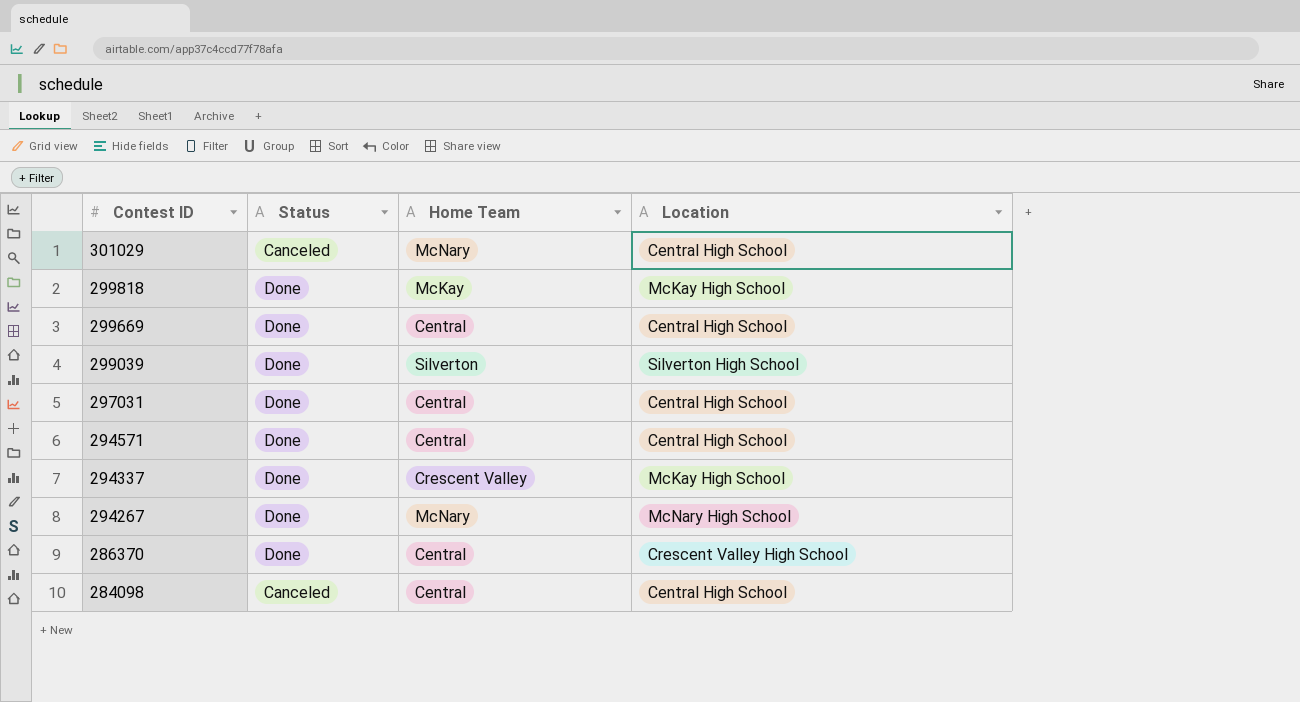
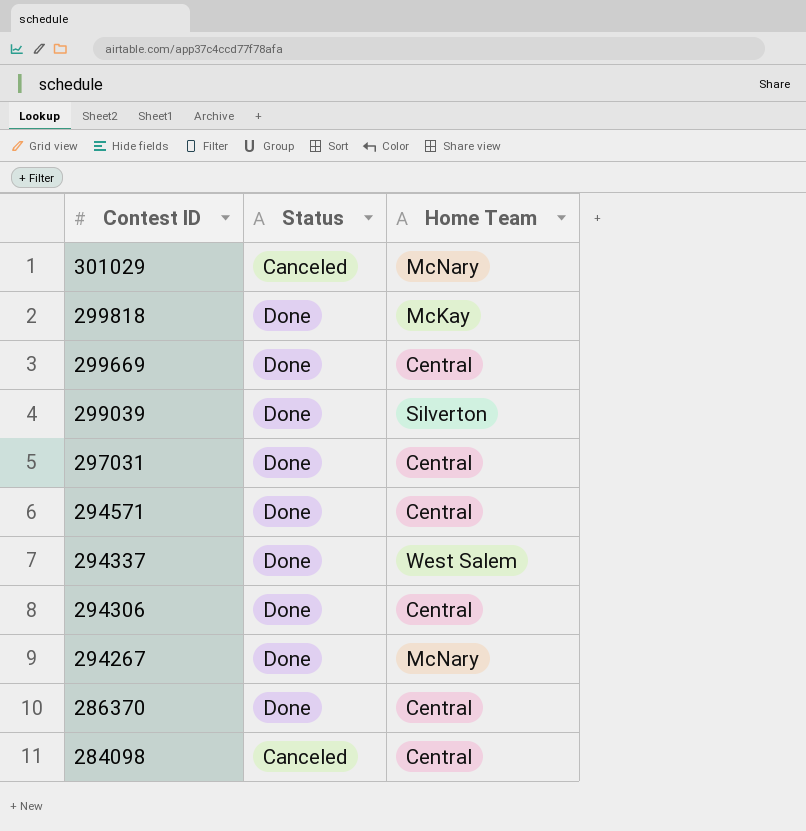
column Location | position: 4 -> none
294337 | Home Team: Crescent Valley -> West Salem
row 294306: none -> Done | Central

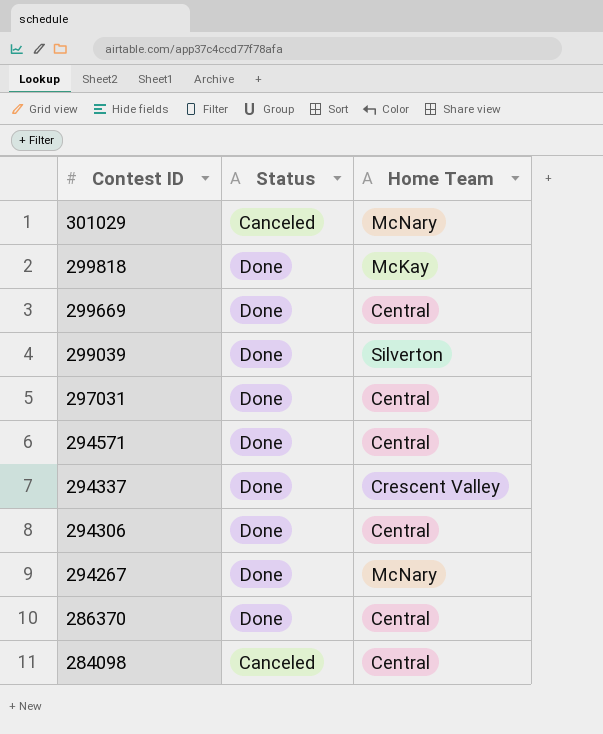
294337 | Home Team: West Salem -> Crescent Valley

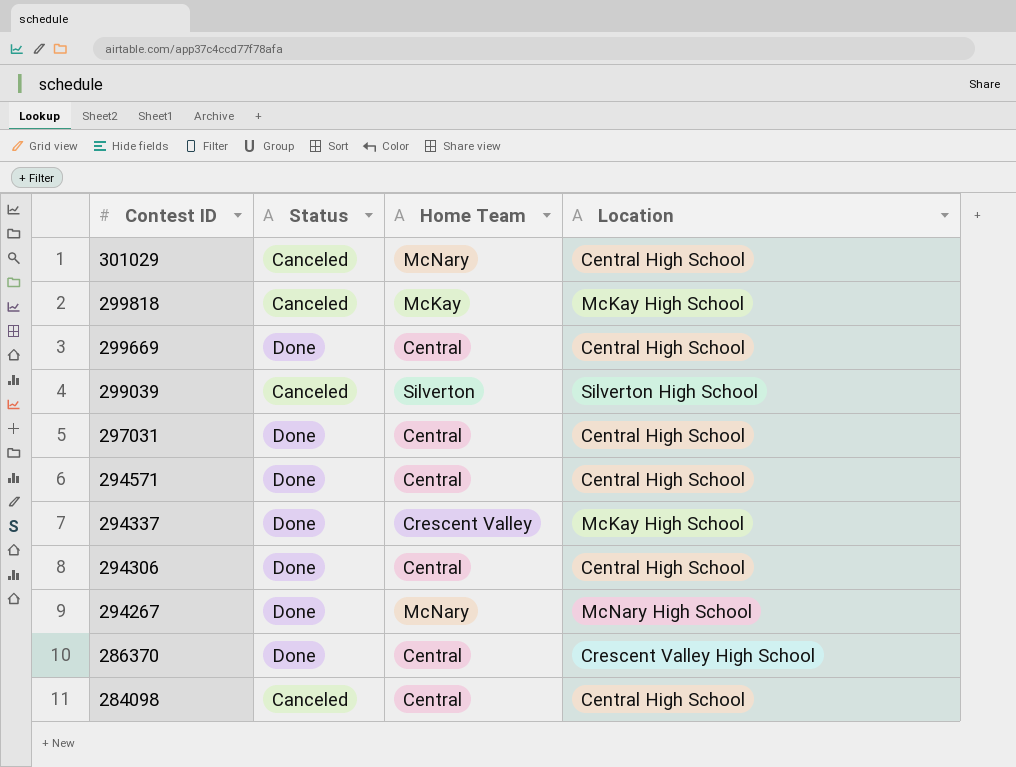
column Location | position: none -> 4
299818 | Status: Done -> Canceled
299039 | Status: Done -> Canceled

